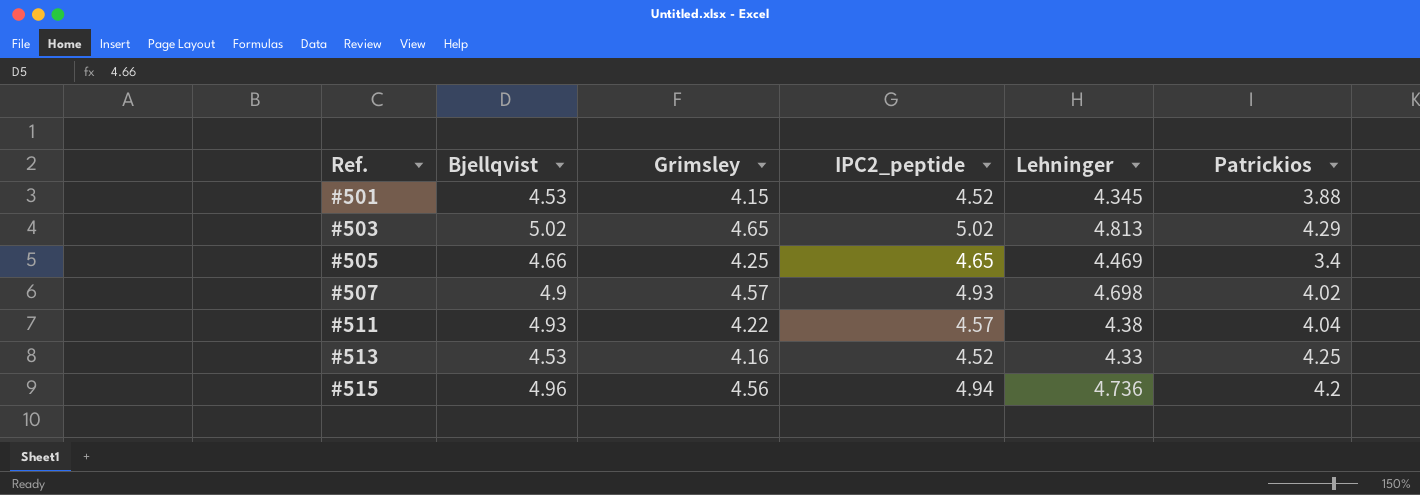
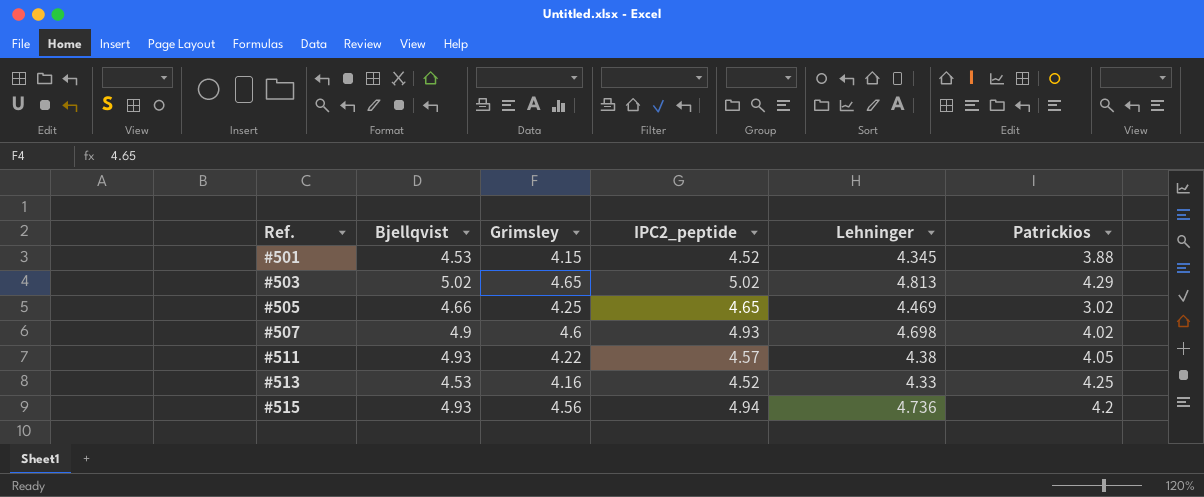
#505 | Patrickios: 3.4 -> 3.02
#507 | Grimsley: 4.57 -> 4.6
#511 | Patrickios: 4.04 -> 4.05
#515 | Bjellqvist: 4.96 -> 4.93

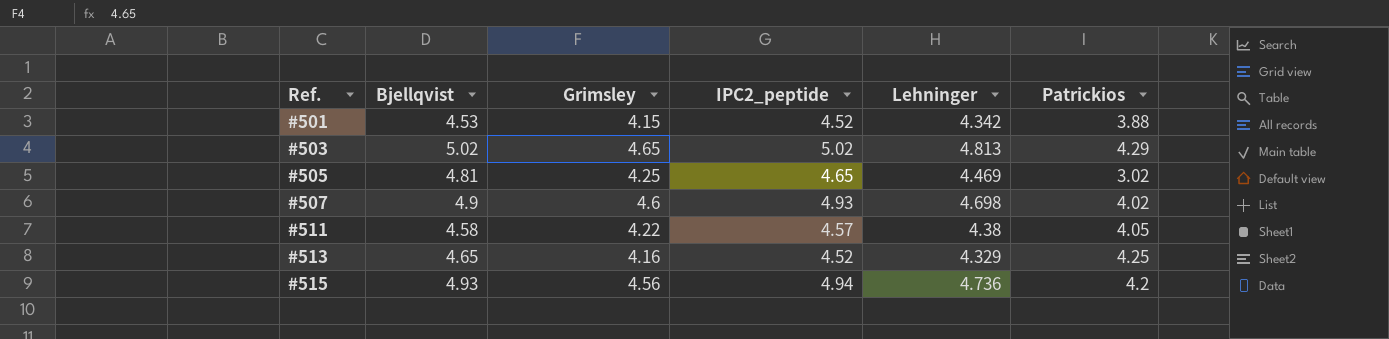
#501 | Lehninger: 4.345 -> 4.342
#505 | Bjellqvist: 4.66 -> 4.81
#511 | Bjellqvist: 4.93 -> 4.58
#513 | Bjellqvist: 4.53 -> 4.65
#513 | Lehninger: 4.33 -> 4.329

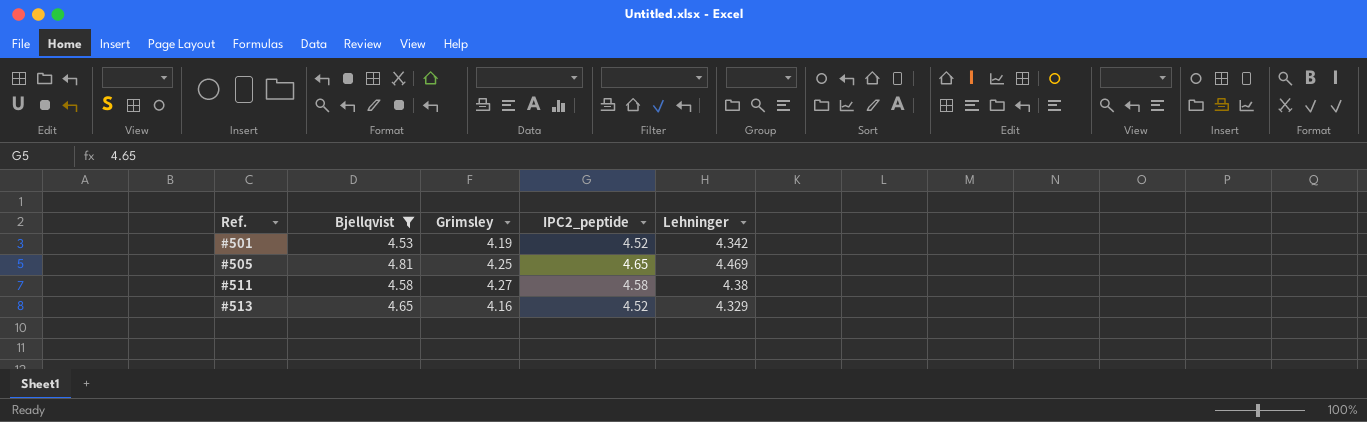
filter: none -> Bjellqvist <= 4.81
column Patrickios | position: 6 -> none
#501 | Grimsley: 4.15 -> 4.19
#511 | Grimsley: 4.22 -> 4.27
#511 | IPC2_peptide: 4.57 -> 4.58

